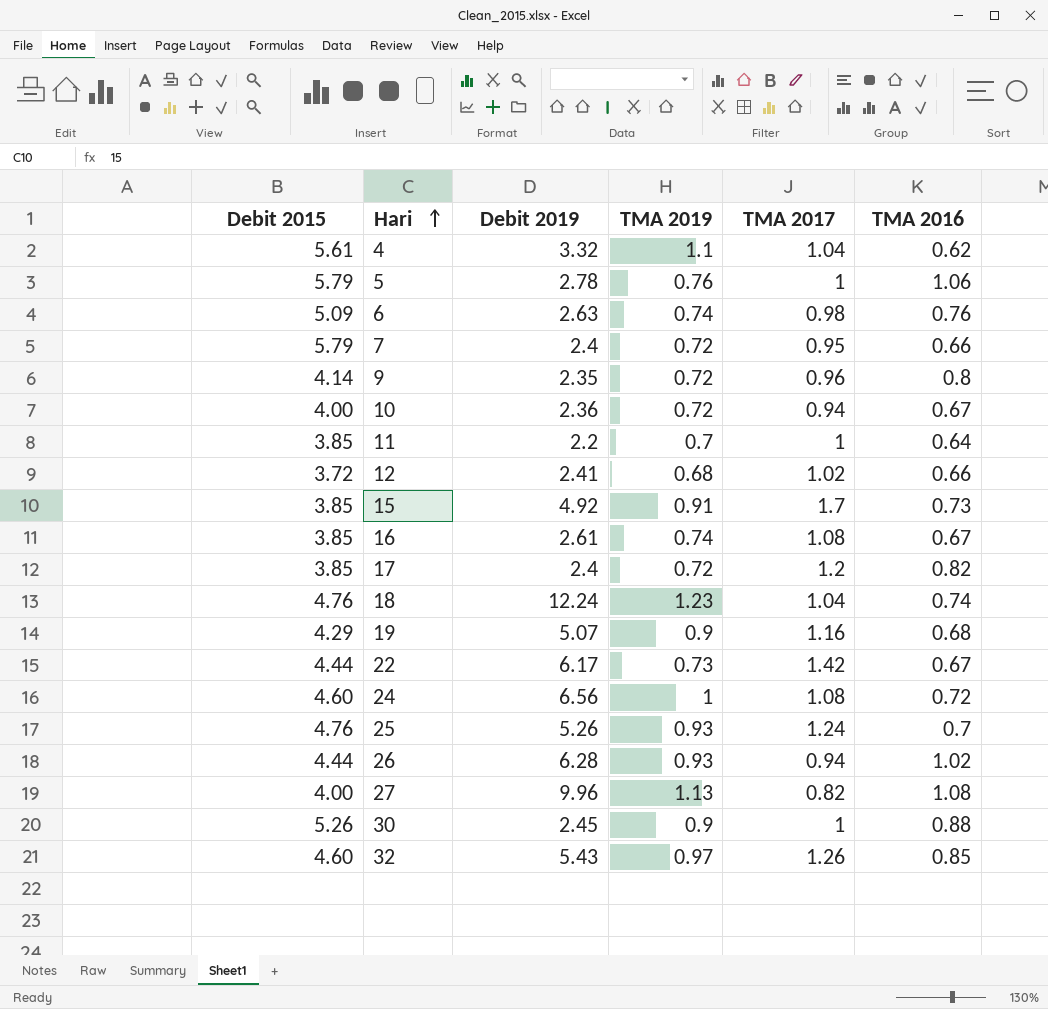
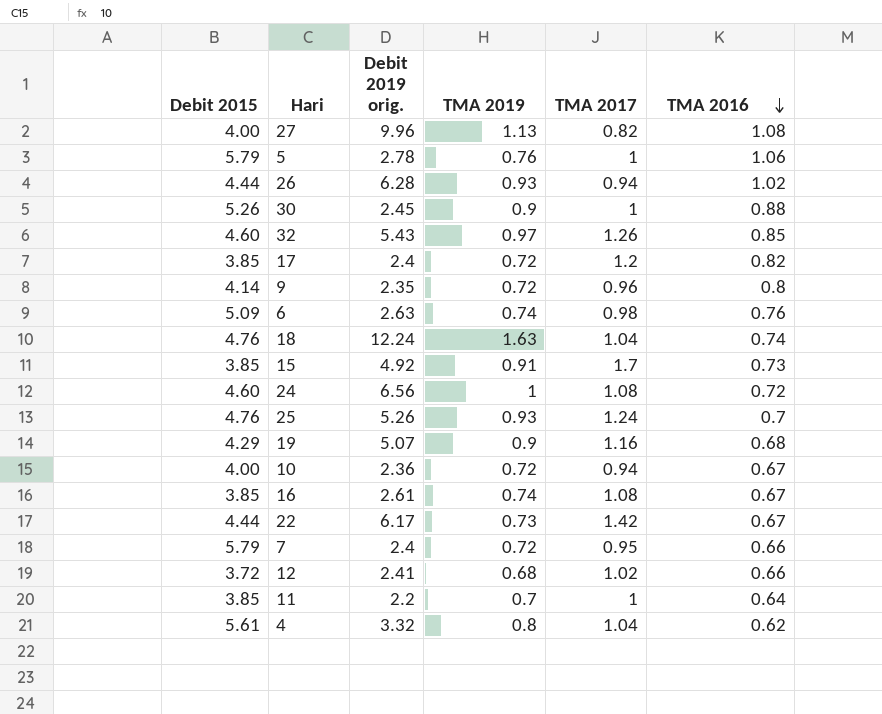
row order: Hari ascending -> TMA 2016 descending
column name: Debit 2019 -> Debit 2019 orig.
18 | TMA 2019: 1.23 -> 1.63
4 | TMA 2019: 1.1 -> 0.8

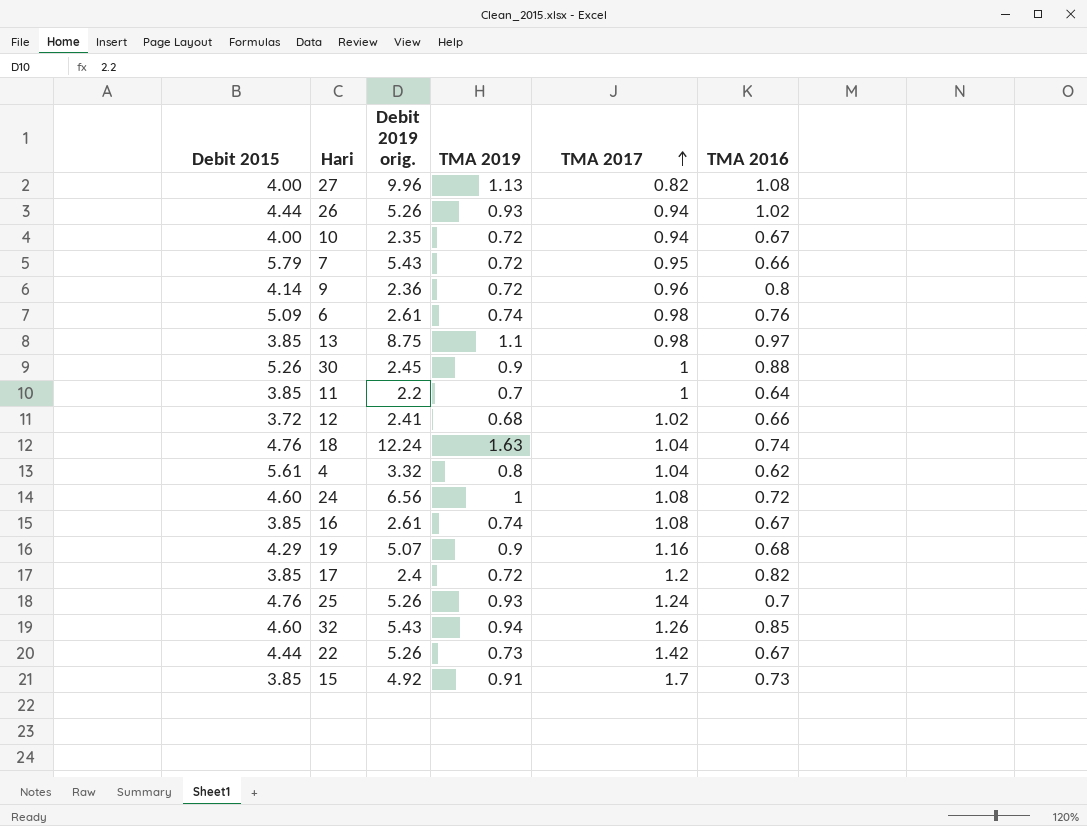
row order: TMA 2016 descending -> TMA 2017 ascending
row 5: 5.79 | 2.78 | 0.76 | 1 | 1.06 -> none
26 | Debit 2019 orig.: 6.28 -> 5.26
10 | Debit 2019 orig.: 2.36 -> 2.35
7 | Debit 2019 orig.: 2.4 -> 5.43
9 | Debit 2019 orig.: 2.35 -> 2.36
6 | Debit 2019 orig.: 2.63 -> 2.61
row 13: none -> 3.85 | 8.75 | 1.1 | 0.98 | 0.97
32 | TMA 2019: 0.97 -> 0.94
22 | Debit 2019 orig.: 6.17 -> 5.26

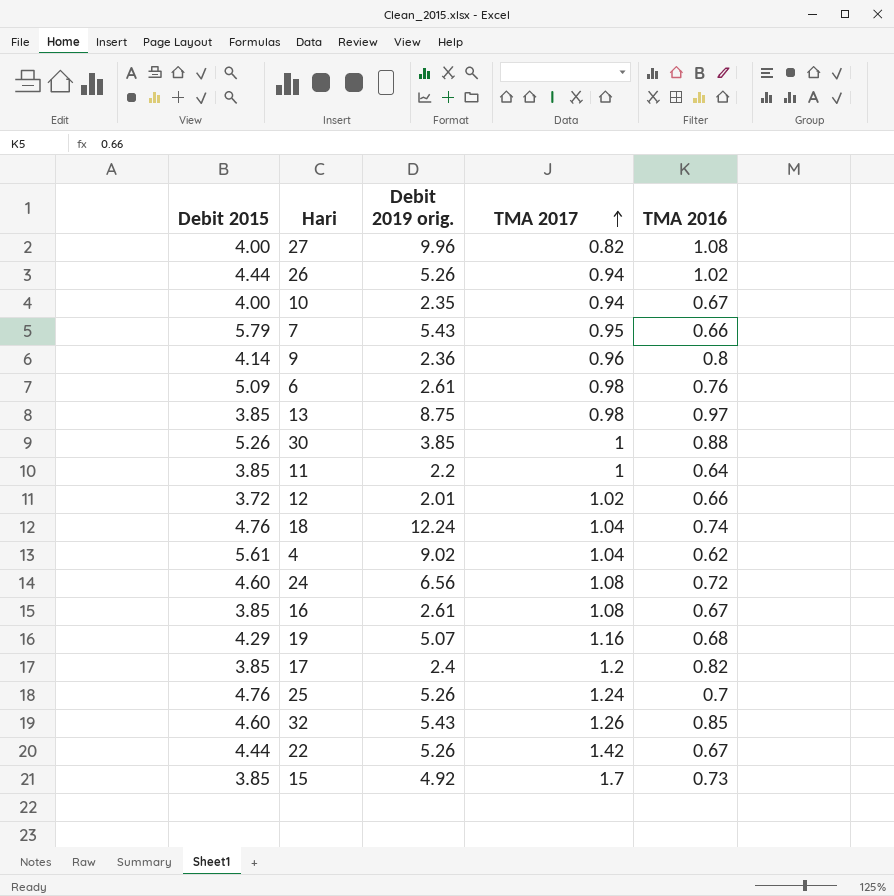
column TMA 2019 | position: 4 -> none
30 | Debit 2019 orig.: 2.45 -> 3.85
12 | Debit 2019 orig.: 2.41 -> 2.01
4 | Debit 2019 orig.: 3.32 -> 9.02

